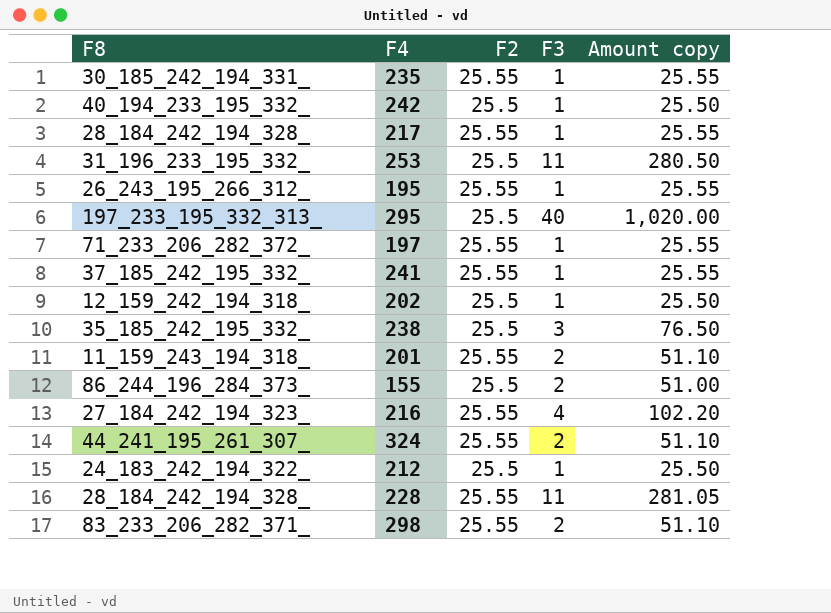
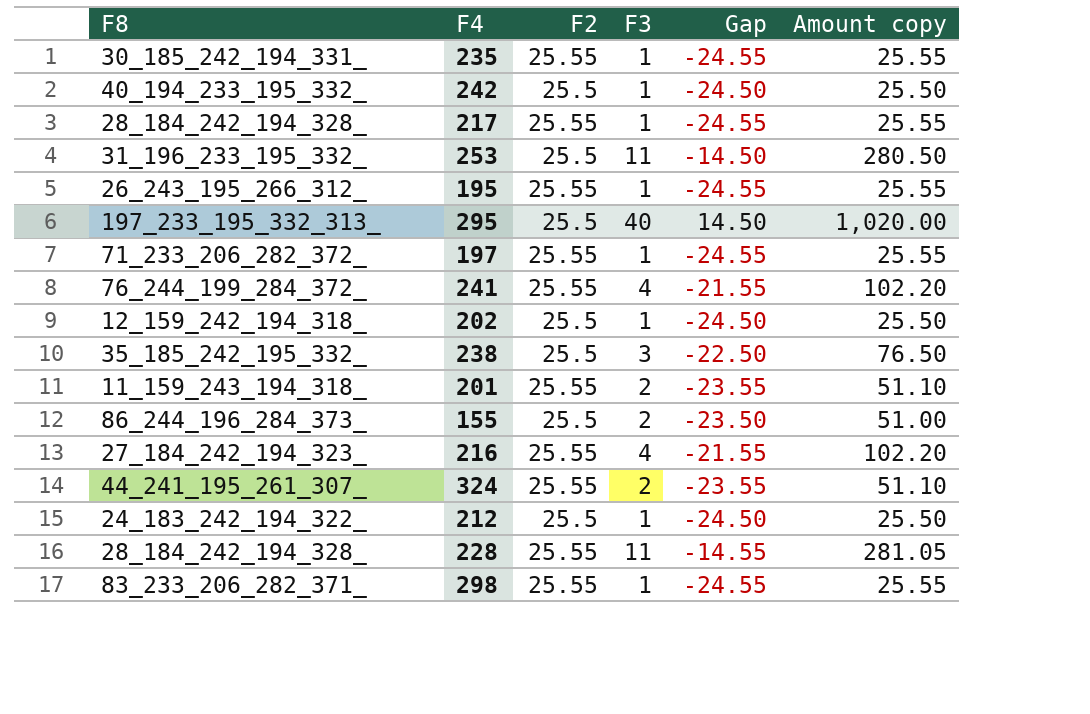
column Gap | formula: none -> [F3] - [F2]
241 | F8: 37_185_242_195_332_ -> 76_244_199_284_372_
241 | F3: 1 -> 4
241 | Amount copy: 25.55 -> 102.20
298 | F3: 2 -> 1
298 | Amount copy: 51.10 -> 25.55

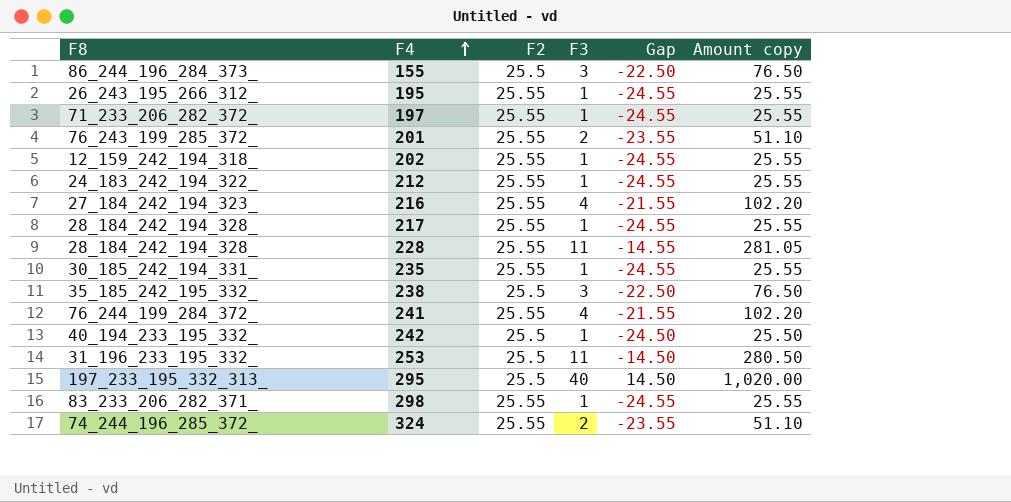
row order: none -> F4 ascending
155 | F3: 2 -> 3
155 | Gap: -23.50 -> -22.50
155 | Amount copy: 51.00 -> 76.50
201 | F8: 11_159_243_194_318_ -> 76_243_199_285_372_
202 | F2: 25.5 -> 25.55
202 | Gap: -24.50 -> -24.55
202 | Amount copy: 25.50 -> 25.55
212 | F2: 25.5 -> 25.55
212 | Gap: -24.50 -> -24.55
212 | Amount copy: 25.50 -> 25.55
324 | F8: 44_241_195_261_307_ -> 74_244_196_285_372_

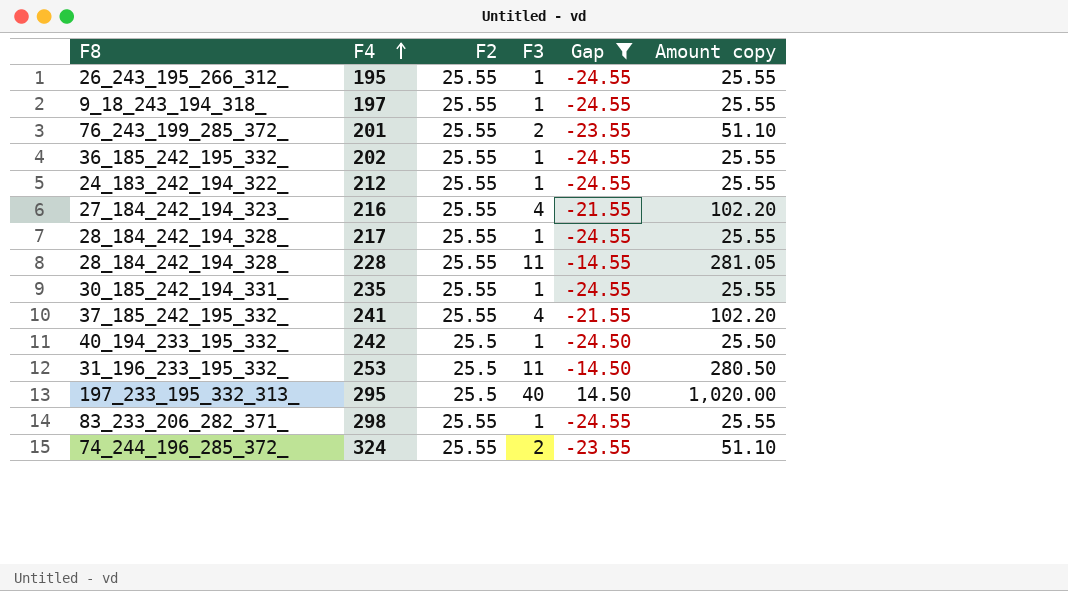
filter: none -> Gap != -22.50
197 | F8: 71_233_206_282_372_ -> 9_18_243_194_318_
202 | F8: 12_159_242_194_318_ -> 36_185_242_195_332_
241 | F8: 76_244_199_284_372_ -> 37_185_242_195_332_

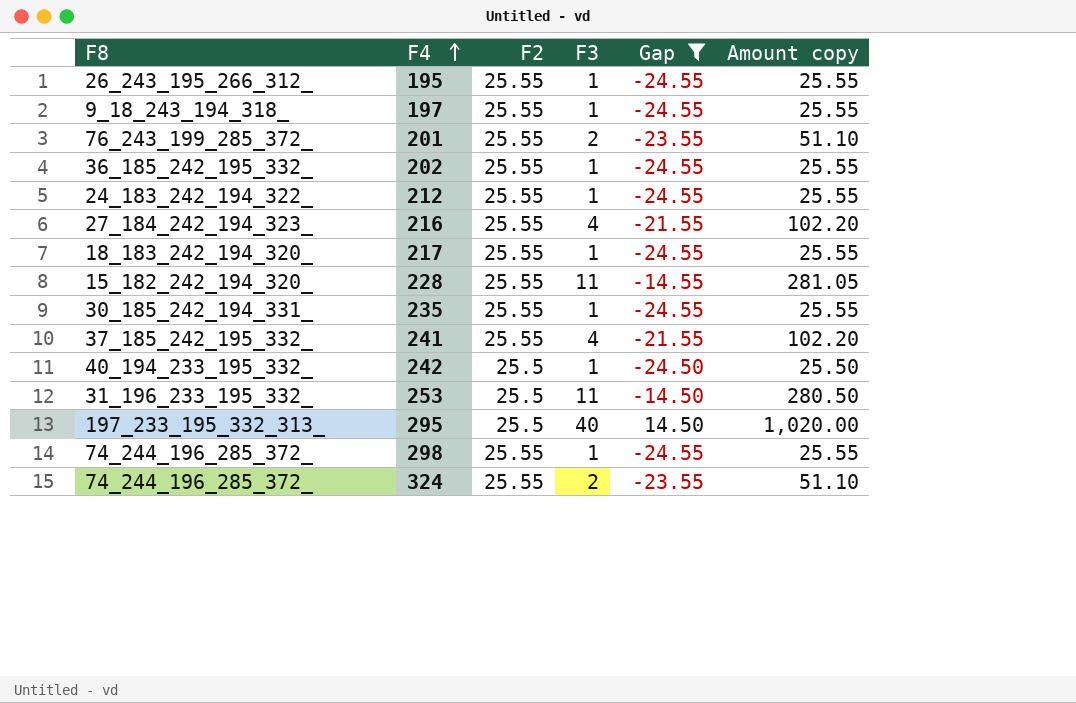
217 | F8: 28_184_242_194_328_ -> 18_183_242_194_320_
228 | F8: 28_184_242_194_328_ -> 15_182_242_194_320_
298 | F8: 83_233_206_282_371_ -> 74_244_196_285_372_

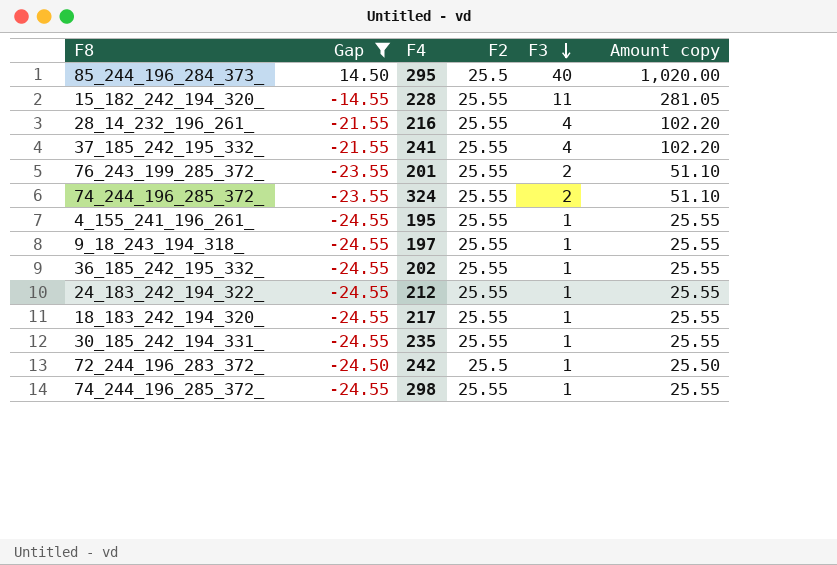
row order: F4 ascending -> F3 descending
column Gap | position: 5 -> 2
row 253: 31_196_233_195_332_ | 25.5 | 11 | -14.50 | 280.50 -> none
295 | F8: 197_233_195_332_313_ -> 85_244_196_284_373_
216 | F8: 27_184_242_194_323_ -> 28_14_232_196_261_
195 | F8: 26_243_195_266_312_ -> 4_155_241_196_261_
242 | F8: 40_194_233_195_332_ -> 72_244_196_283_372_

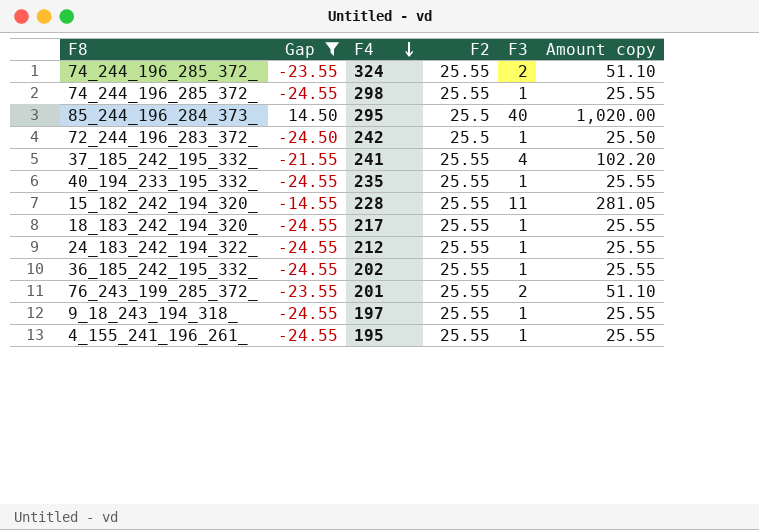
row order: F3 descending -> F4 descending
row 216: 28_14_232_196_261_ | -21.55 | 25.55 | 4 | 102.20 -> none
235 | F8: 30_185_242_194_331_ -> 40_194_233_195_332_

